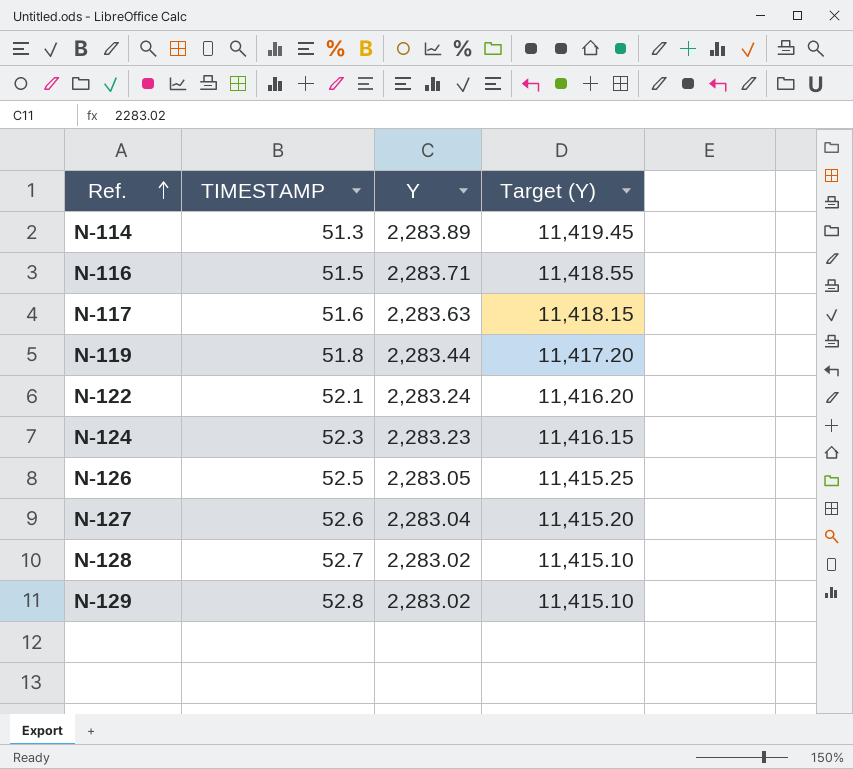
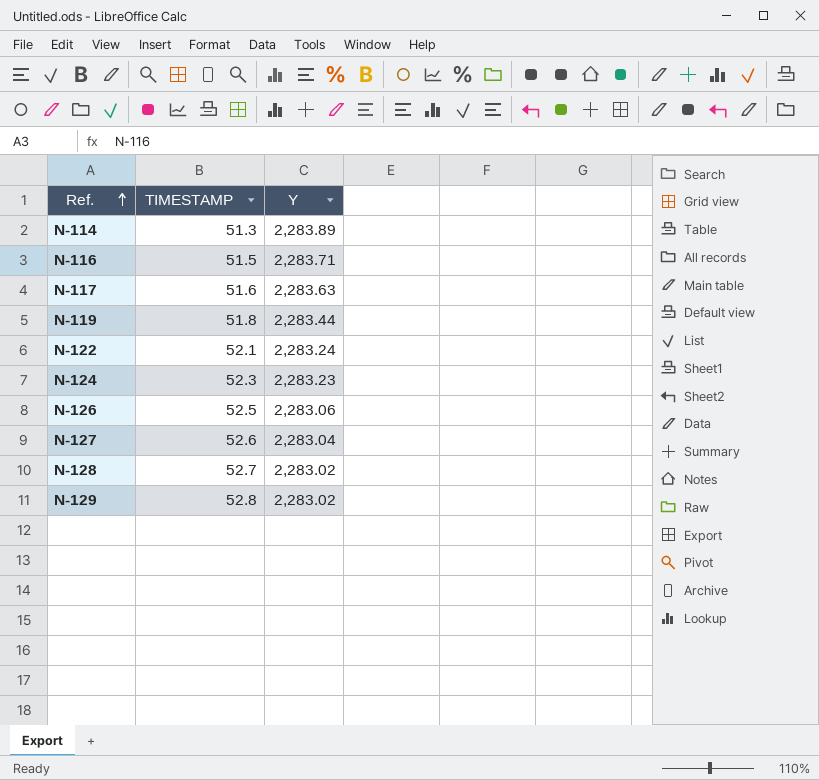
column Target (Y) | formula: [Y] * 5 -> none
N-126 | Y: 2,283.05 -> 2,283.06

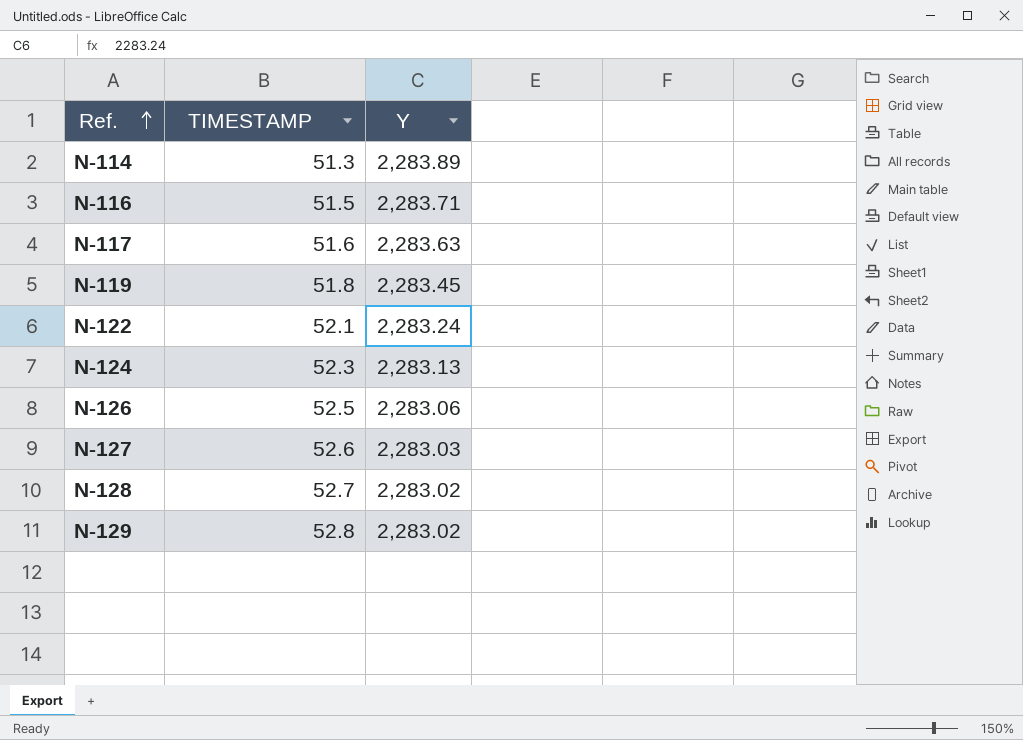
N-119 | Y: 2,283.44 -> 2,283.45
N-124 | Y: 2,283.23 -> 2,283.13
N-127 | Y: 2,283.04 -> 2,283.03

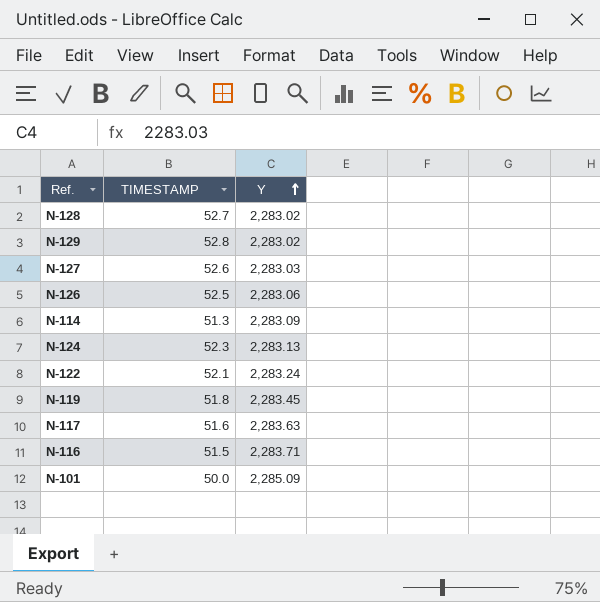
row order: Ref. ascending -> Y ascending
N-114 | Y: 2,283.89 -> 2,283.09
row N-101: none -> 50.0 | 2,285.09

